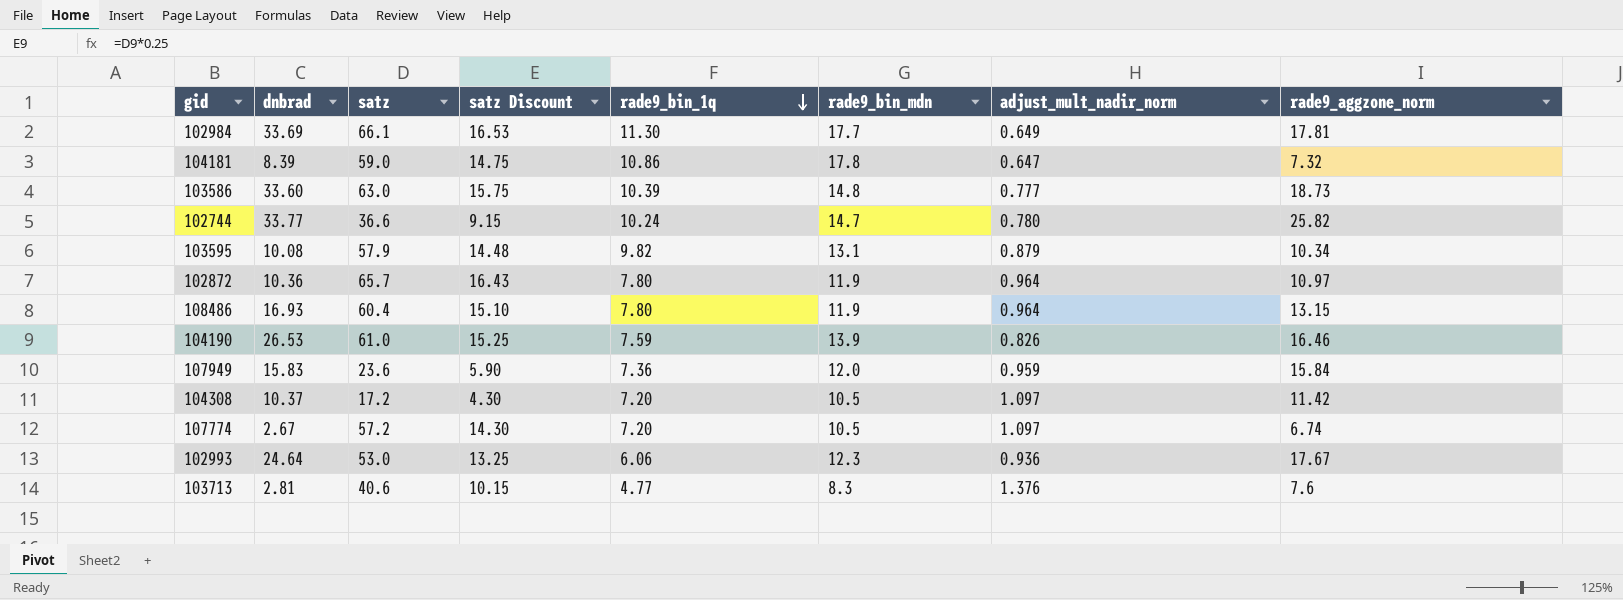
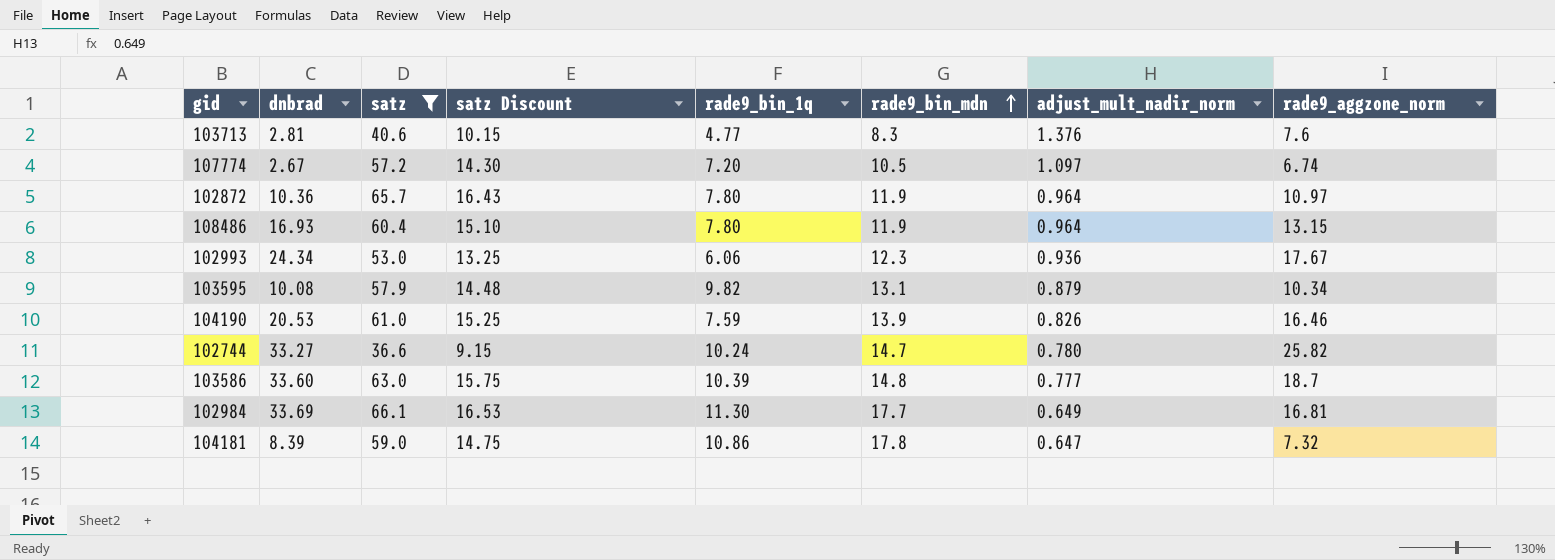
filter: none -> satz >= 36.6
row order: rade9_bin_1q descending -> rade9_bin_mdn ascending
102993 | dnbrad: 24.64 -> 24.34
104190 | dnbrad: 26.53 -> 20.53
102744 | dnbrad: 33.77 -> 33.27
103586 | rade9_aggzone_norm: 18.73 -> 18.7
102984 | rade9_aggzone_norm: 17.81 -> 16.81

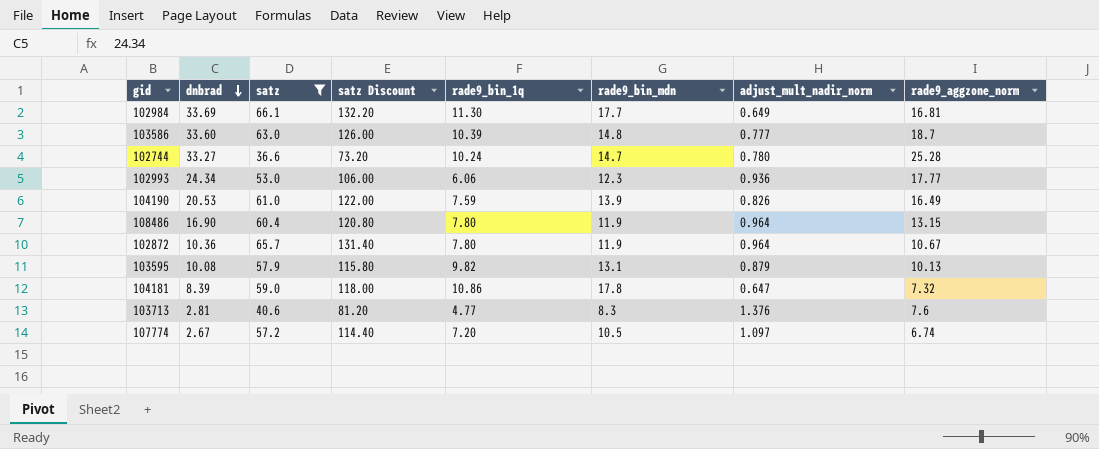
row order: rade9_bin_mdn ascending -> dnbrad descending
column satz Discount | formula: [satz] * 0.25 -> [satz] * 2
102744 | rade9_aggzone_norm: 25.82 -> 25.28
102993 | rade9_aggzone_norm: 17.67 -> 17.77
104190 | rade9_aggzone_norm: 16.46 -> 16.49
108486 | dnbrad: 16.93 -> 16.90
102872 | rade9_aggzone_norm: 10.97 -> 10.67
103595 | rade9_aggzone_norm: 10.34 -> 10.13

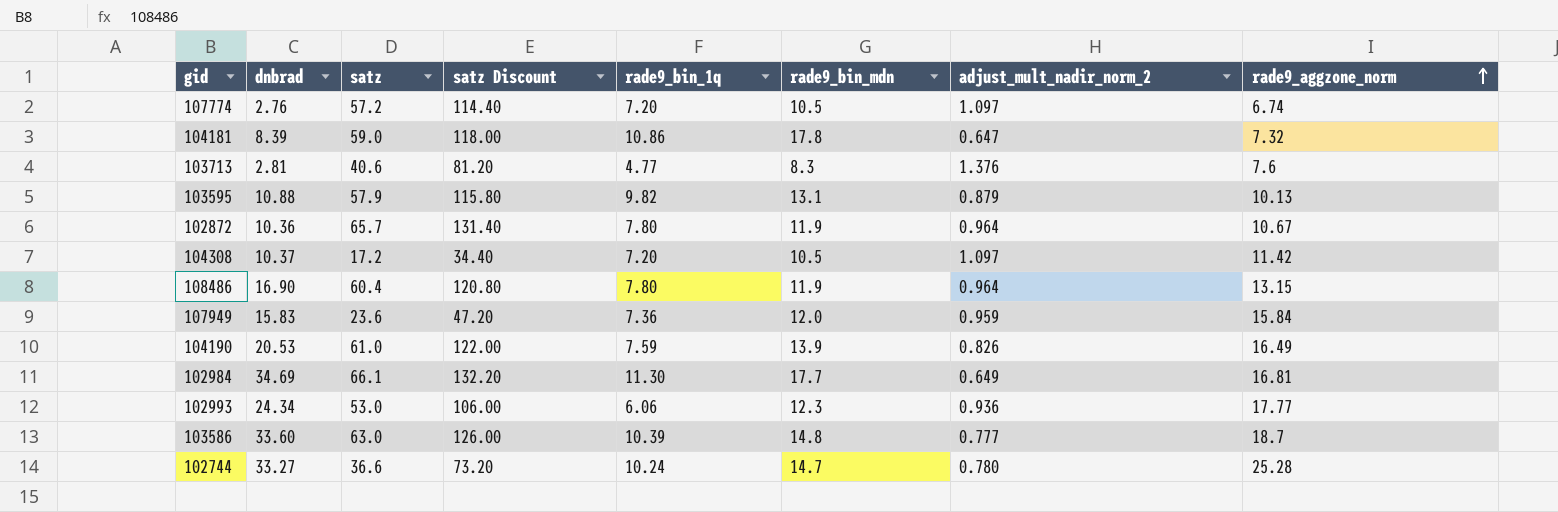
filter: satz >= 36.6 -> none
row order: dnbrad descending -> rade9_aggzone_norm ascending
column name: adjust_mult_nadir_norm -> adjust_mult_nadir_norm_2
107774 | dnbrad: 2.67 -> 2.76
103595 | dnbrad: 10.08 -> 10.88
102984 | dnbrad: 33.69 -> 34.69

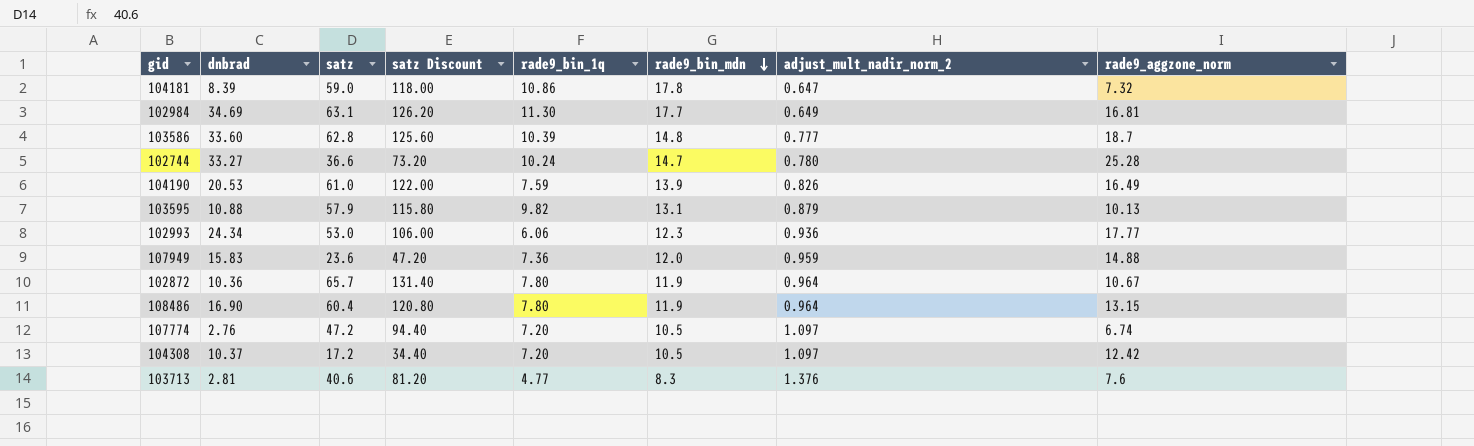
row order: rade9_aggzone_norm ascending -> rade9_bin_mdn descending
102984 | satz: 66.1 -> 63.1
102984 | satz Discount: 132.20 -> 126.20
103586 | satz: 63.0 -> 62.8
103586 | satz Discount: 126.00 -> 125.60
107949 | rade9_aggzone_norm: 15.84 -> 14.88
107774 | satz: 57.2 -> 47.2
107774 | satz Discount: 114.40 -> 94.40
104308 | rade9_aggzone_norm: 11.42 -> 12.42

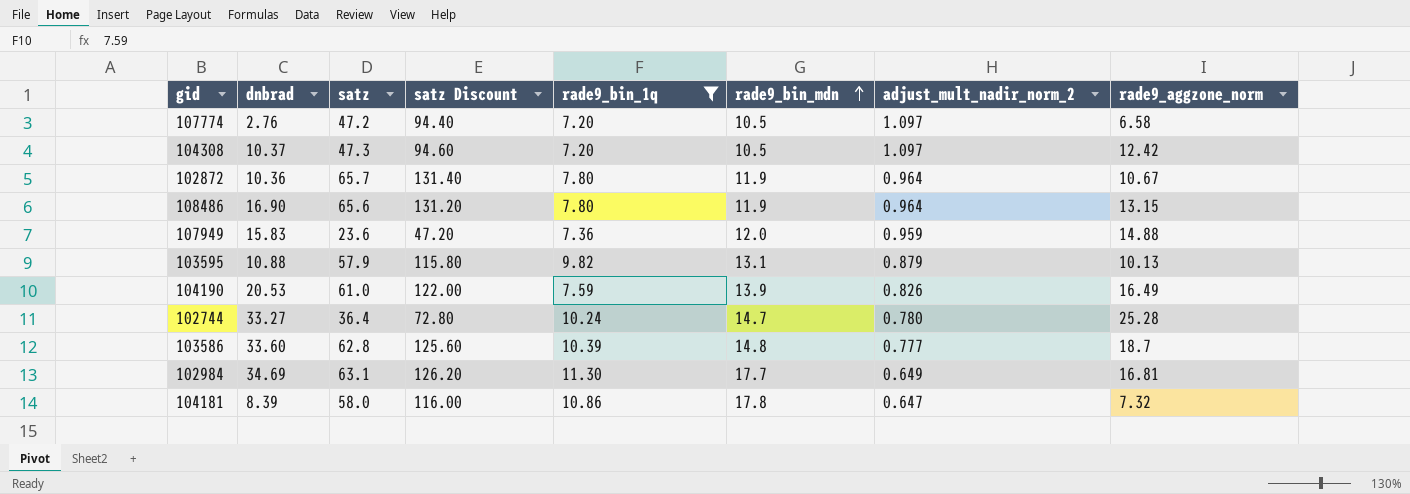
filter: none -> rade9_bin_1q >= 7.20
row order: rade9_bin_mdn descending -> rade9_bin_mdn ascending
107774 | rade9_aggzone_norm: 6.74 -> 6.58
104308 | satz: 17.2 -> 47.3
104308 | satz Discount: 34.40 -> 94.60
108486 | satz: 60.4 -> 65.6
108486 | satz Discount: 120.80 -> 131.20
102744 | satz: 36.6 -> 36.4
102744 | satz Discount: 73.20 -> 72.80
104181 | satz: 59.0 -> 58.0
104181 | satz Discount: 118.00 -> 116.00

